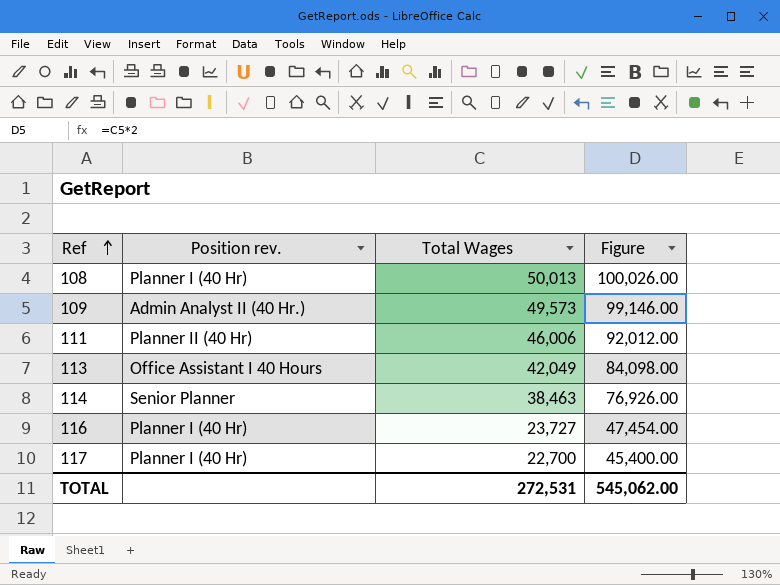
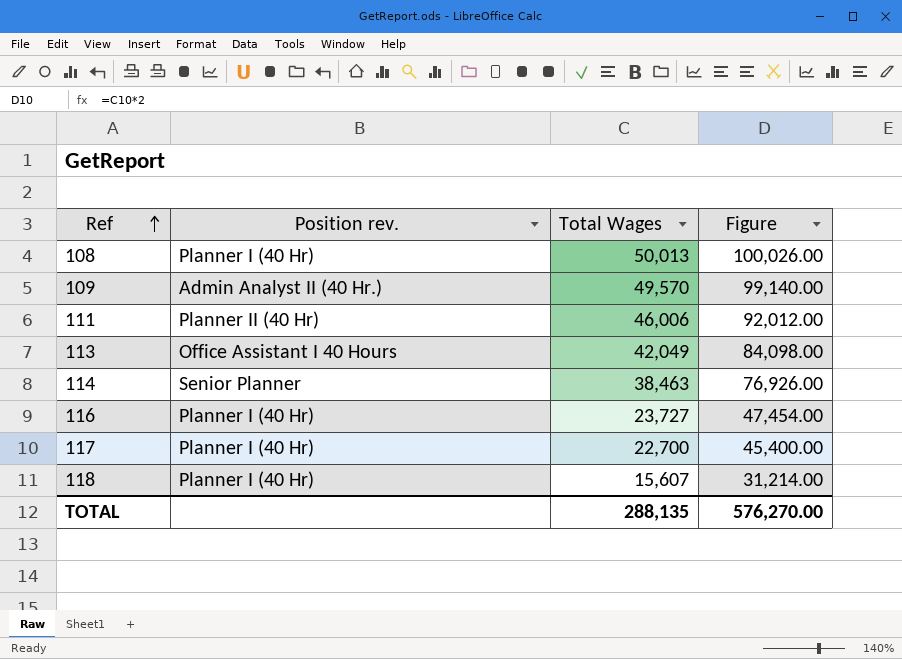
109 | Total Wages: 49,573 -> 49,570
109 | Figure: 99,146.00 -> 99,140.00
row 118: none -> Planner I (40 Hr) | 15,607 | 31,214.00
TOTAL | Total Wages: 272,531 -> 288,135
TOTAL | Figure: 545,062.00 -> 576,270.00

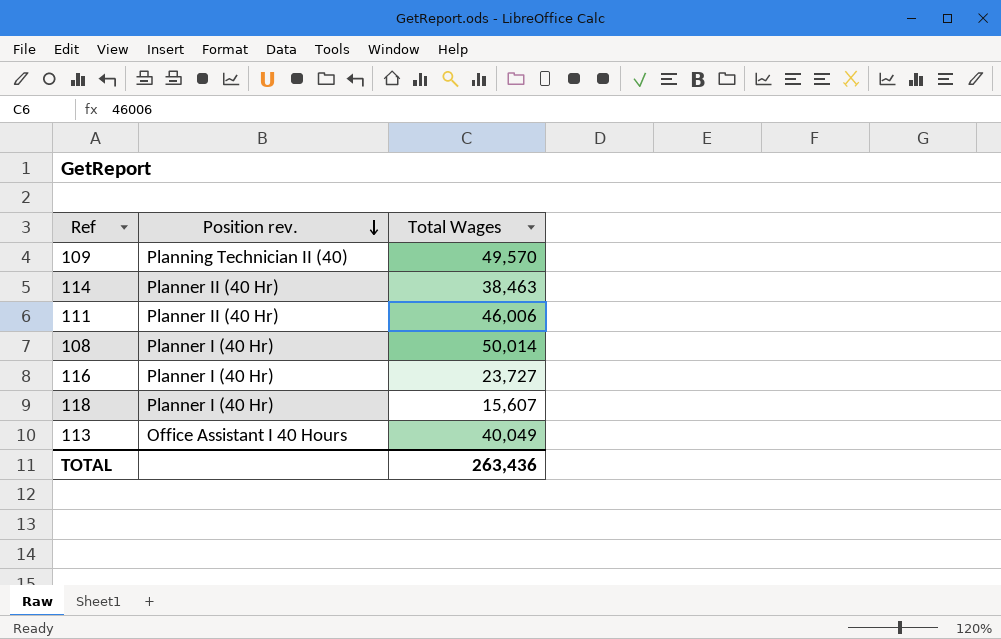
row order: Ref ascending -> Position rev. descending
column Figure | formula: [Total Wages] * 2 -> none
row 117: Planner I (40 Hr) | 22,700 | 45,400.00 -> none
109 | Position rev.: Admin Analyst II (40 Hr.) -> Planning Technician II (40)
114 | Position rev.: Senior Planner -> Planner II (40 Hr)
108 | Total Wages: 50,013 -> 50,014
113 | Total Wages: 42,049 -> 40,049
TOTAL | Total Wages: 288,135 -> 263,436

